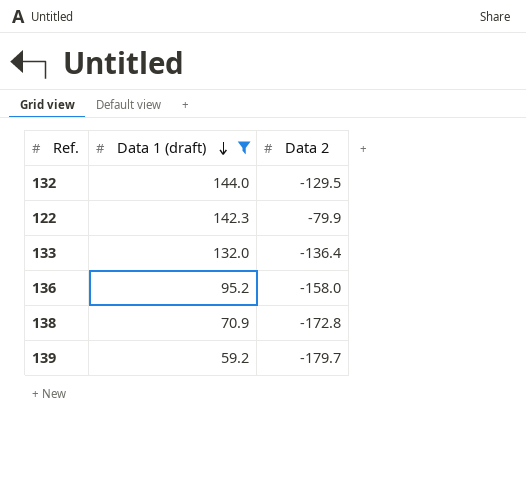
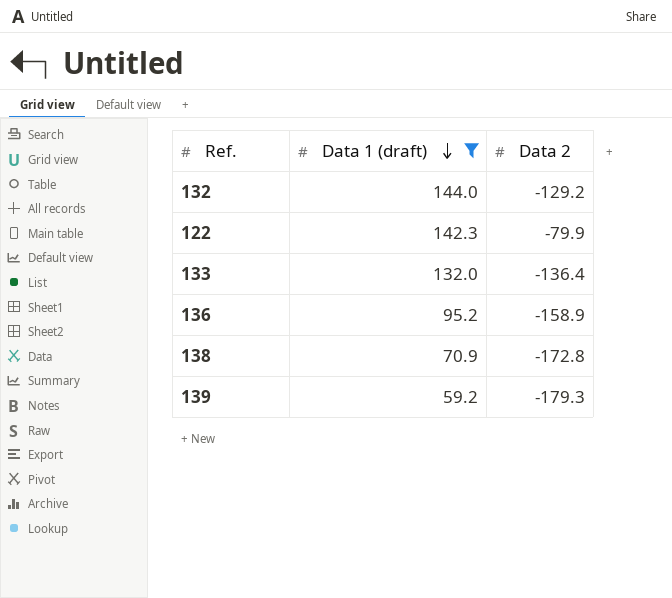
132 | Data 2: -129.5 -> -129.2
136 | Data 2: -158.0 -> -158.9
139 | Data 2: -179.7 -> -179.3

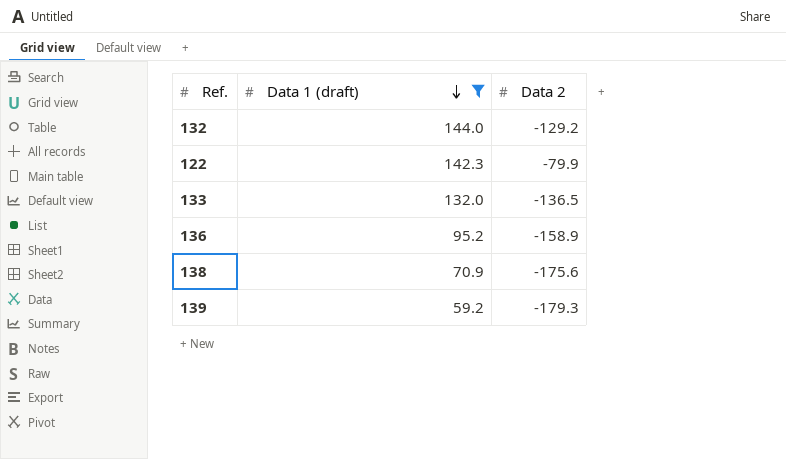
133 | Data 2: -136.4 -> -136.5
138 | Data 2: -172.8 -> -175.6

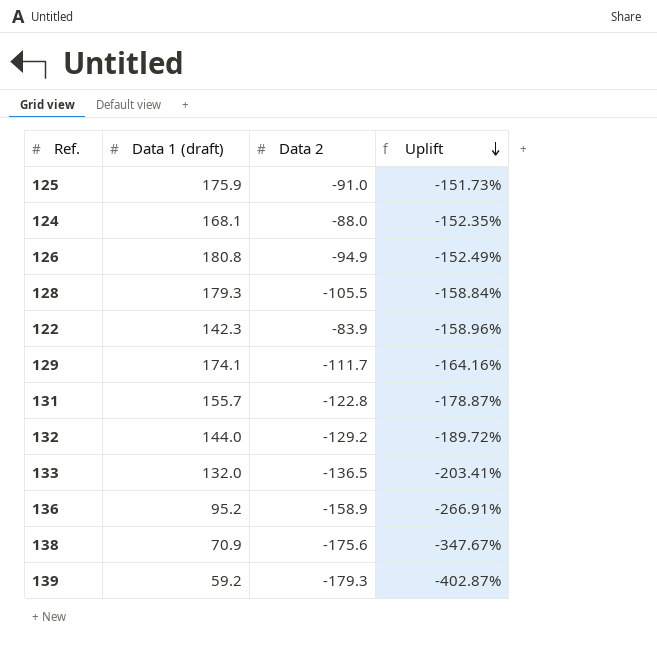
filter: Data 1 (draft) <= 144.0 -> none
row order: Data 1 (draft) descending -> Uplift descending
column Uplift | formula: none -> ([Data 2] - [Data 1 (draft)]) / [Data 1 (draft)]
122 | Data 2: -79.9 -> -83.9

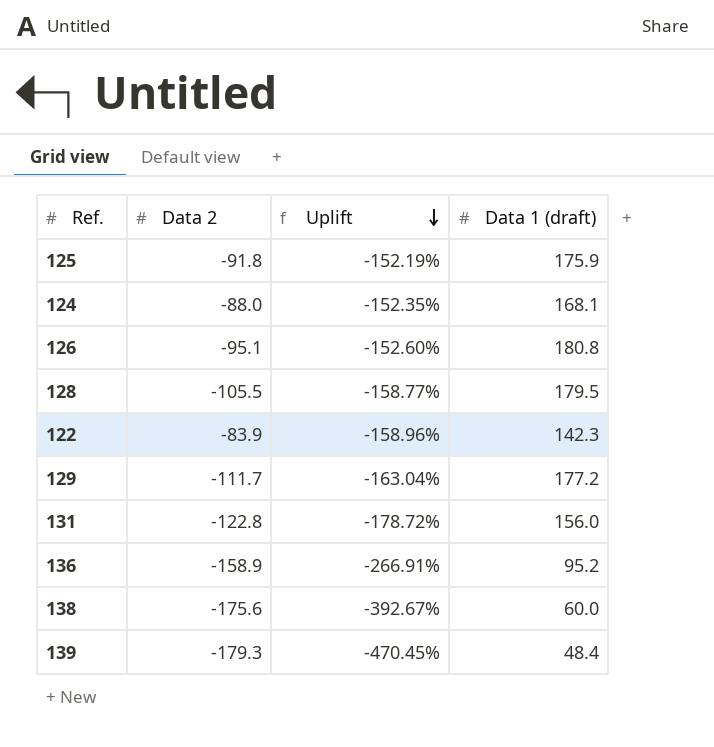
column Data 1 (draft) | position: 2 -> 4
row 132: 144.0 | -129.2 | -189.72% -> none
row 133: 132.0 | -136.5 | -203.41% -> none
125 | Data 2: -91.0 -> -91.8
125 | Uplift: -151.73% -> -152.19%
126 | Data 2: -94.9 -> -95.1
126 | Uplift: -152.49% -> -152.60%
128 | Uplift: -158.84% -> -158.77%
128 | Data 1 (draft): 179.3 -> 179.5
129 | Uplift: -164.16% -> -163.04%
129 | Data 1 (draft): 174.1 -> 177.2
131 | Uplift: -178.87% -> -178.72%
131 | Data 1 (draft): 155.7 -> 156.0
138 | Uplift: -347.67% -> -392.67%
138 | Data 1 (draft): 70.9 -> 60.0
139 | Uplift: -402.87% -> -470.45%
139 | Data 1 (draft): 59.2 -> 48.4

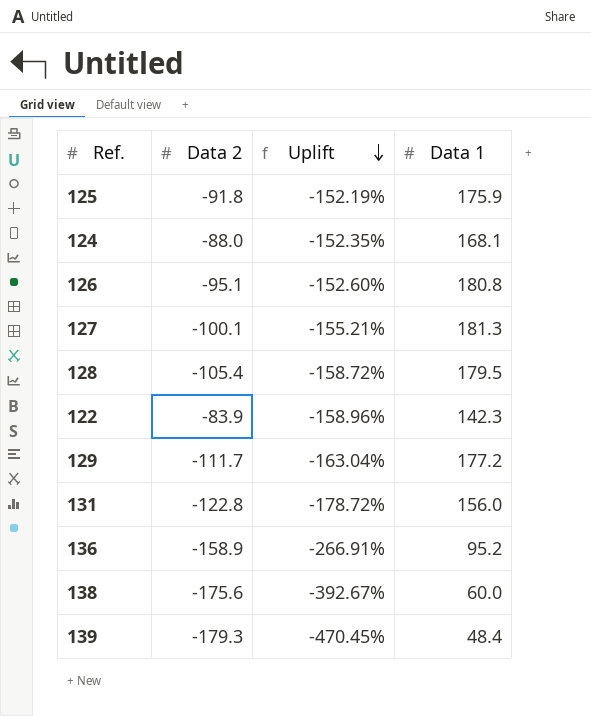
column name: Data 1 (draft) -> Data 1
row 127: none -> -100.1 | -155.21% | 181.3
128 | Data 2: -105.5 -> -105.4
128 | Uplift: -158.77% -> -158.72%

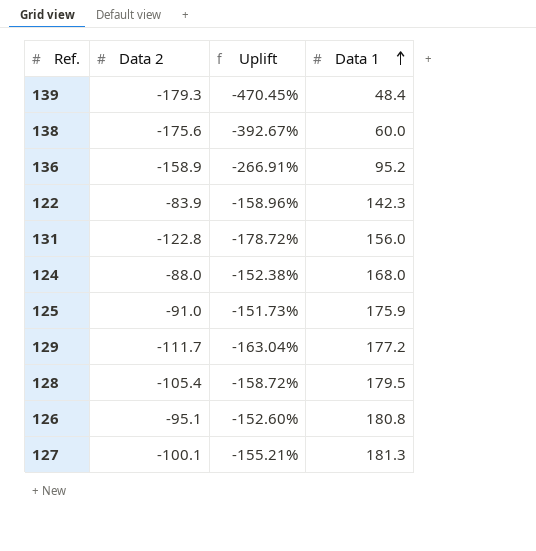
row order: Uplift descending -> Data 1 ascending
124 | Uplift: -152.35% -> -152.38%
124 | Data 1: 168.1 -> 168.0
125 | Data 2: -91.8 -> -91.0
125 | Uplift: -152.19% -> -151.73%

